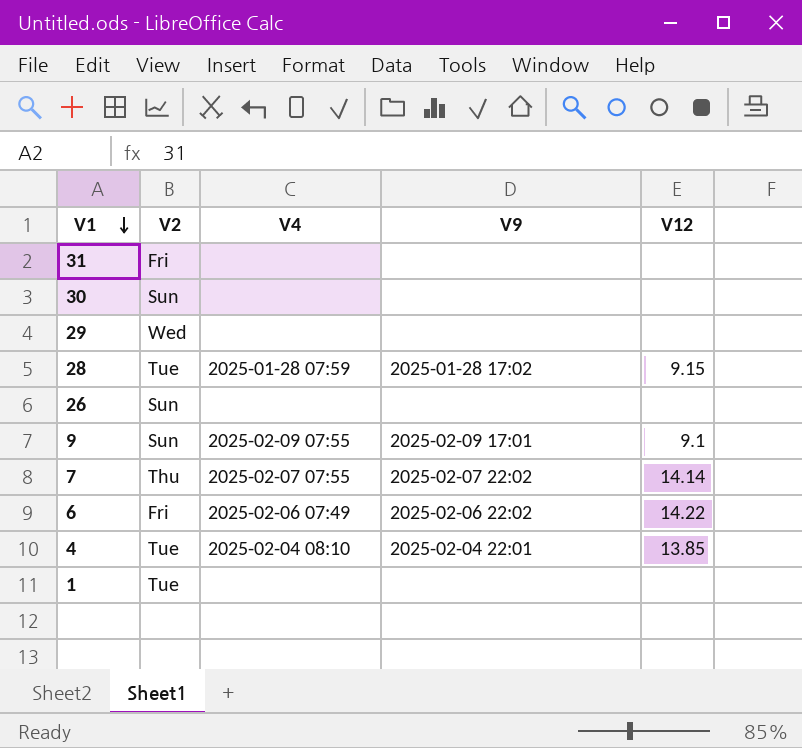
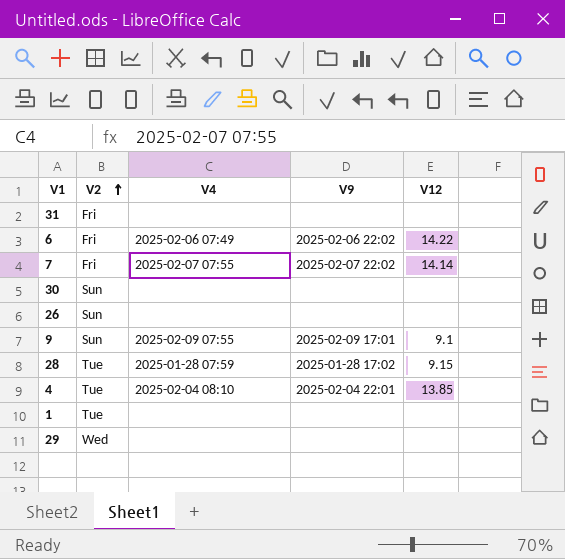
row order: V1 descending -> V2 ascending
7 | V2: Thu -> Fri

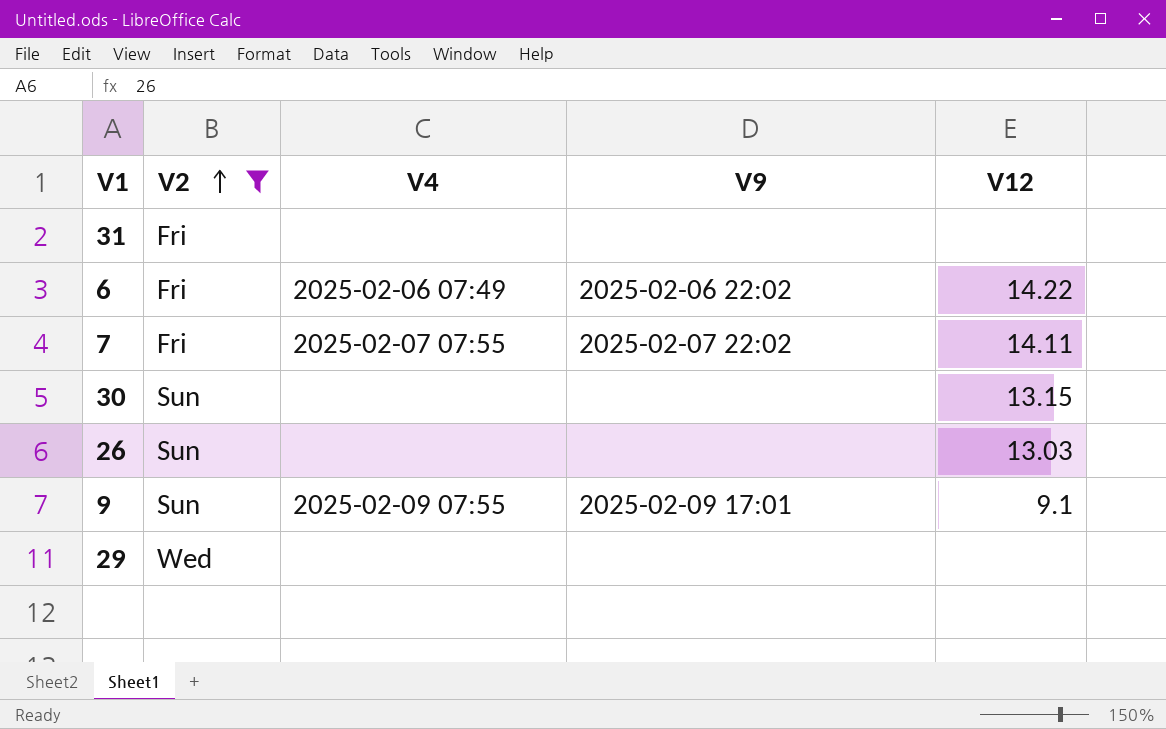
filter: none -> V2 != Tue
7 | V12: 14.14 -> 14.11
30 | V12: none -> 13.15
26 | V12: none -> 13.03

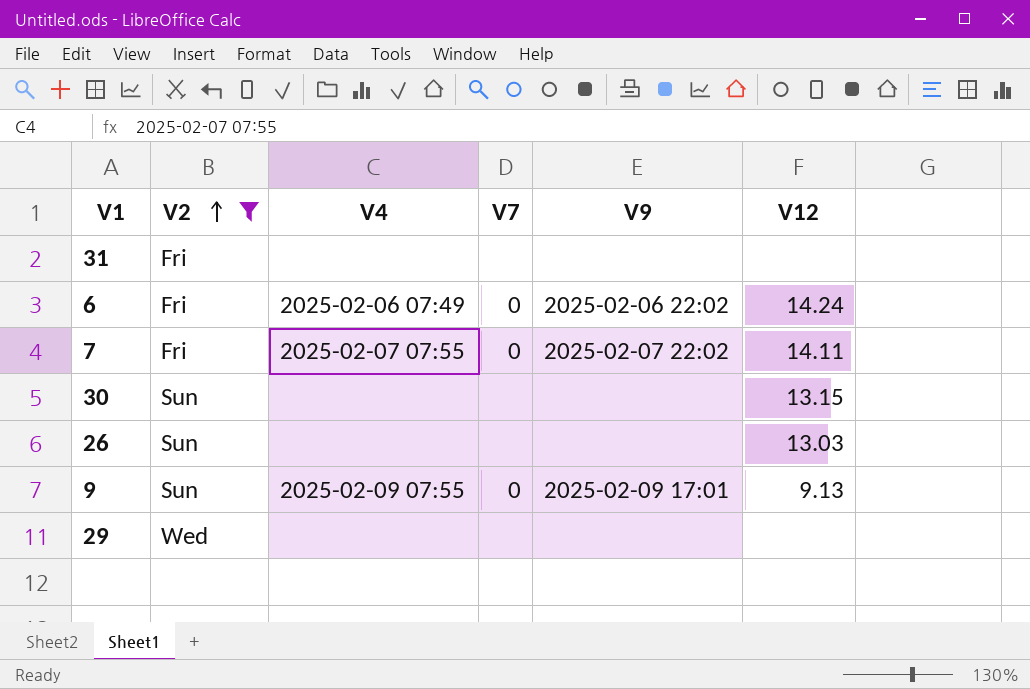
column V7 | position: none -> 4
6 | V12: 14.22 -> 14.24
9 | V12: 9.1 -> 9.13

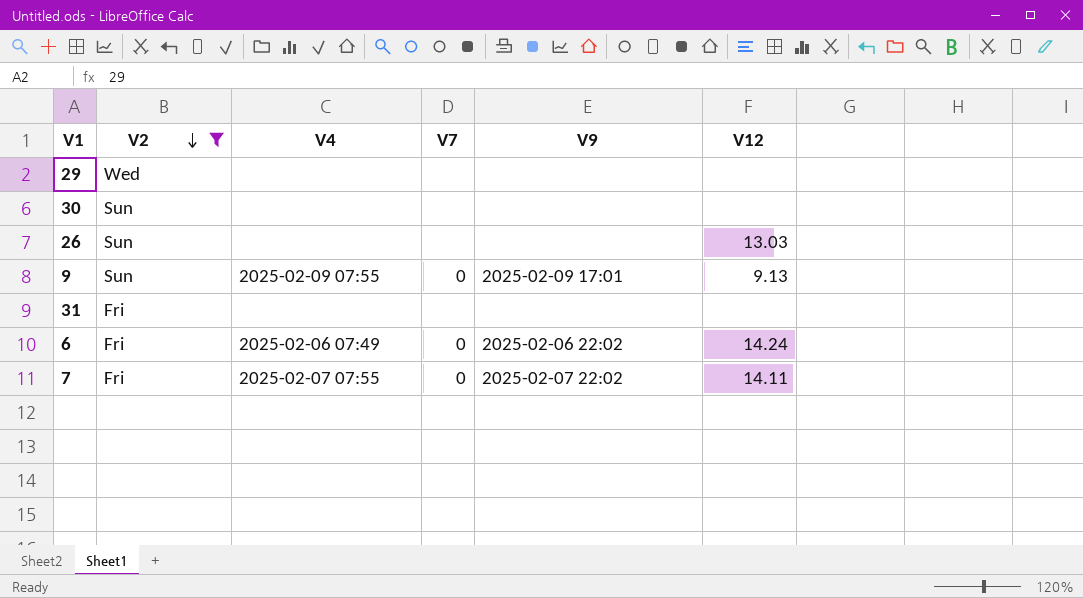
row order: V2 ascending -> V2 descending
30 | V12: 13.15 -> none

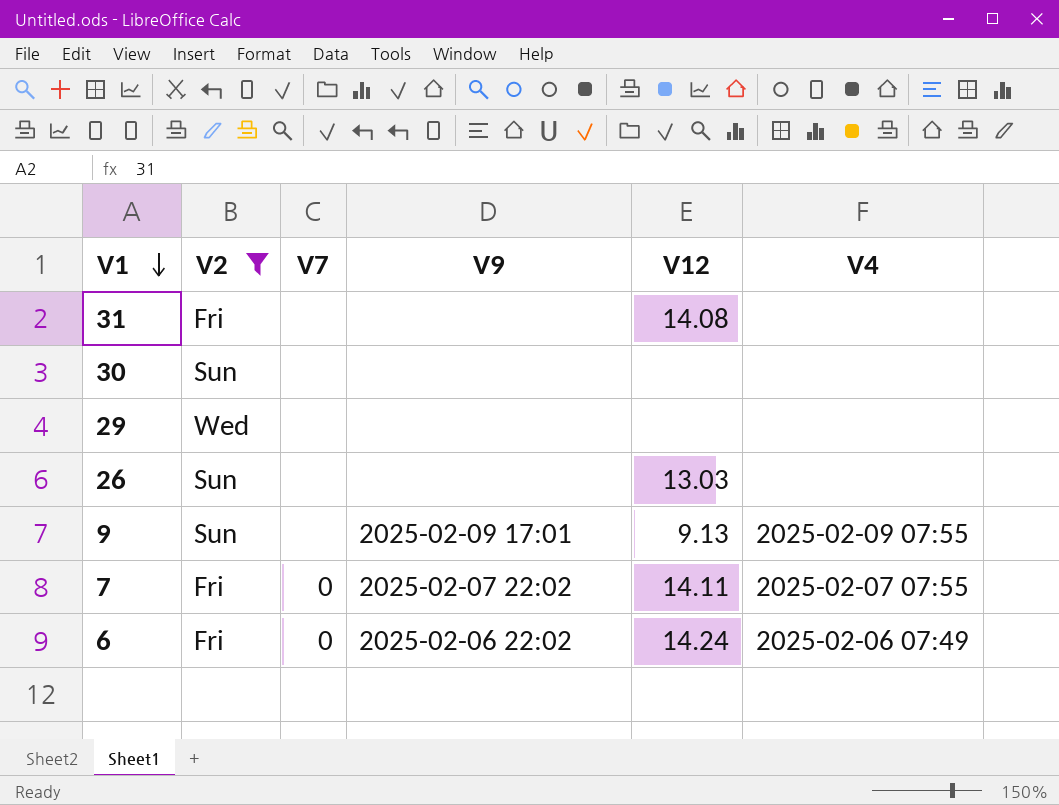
row order: V2 descending -> V1 descending
column V4 | position: 3 -> 6
31 | V12: none -> 14.08
9 | V7: 0 -> none

